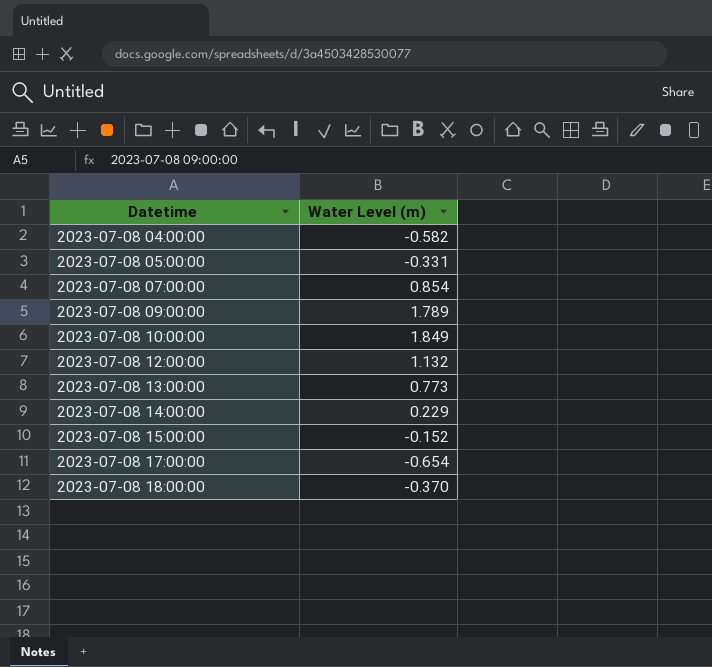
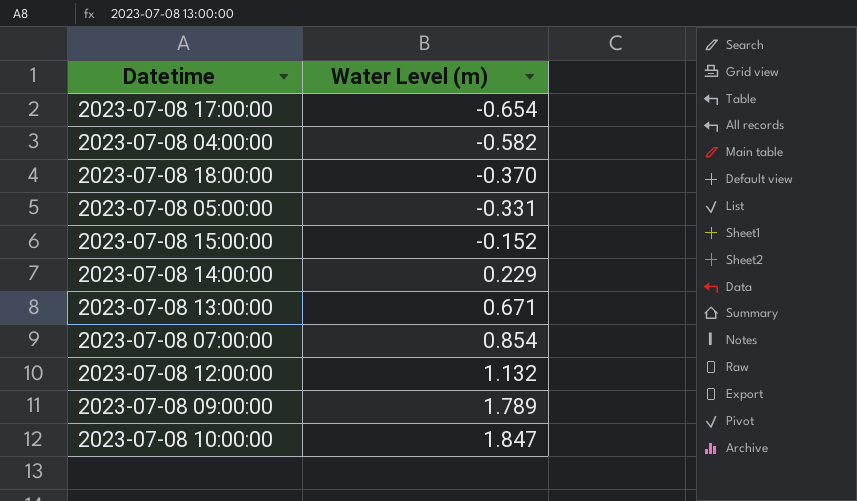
row order: Datetime ascending -> Water Level (m) ascending
2023-07-08 13:00:00 | Water Level (m): 0.773 -> 0.671
2023-07-08 10:00:00 | Water Level (m): 1.849 -> 1.847

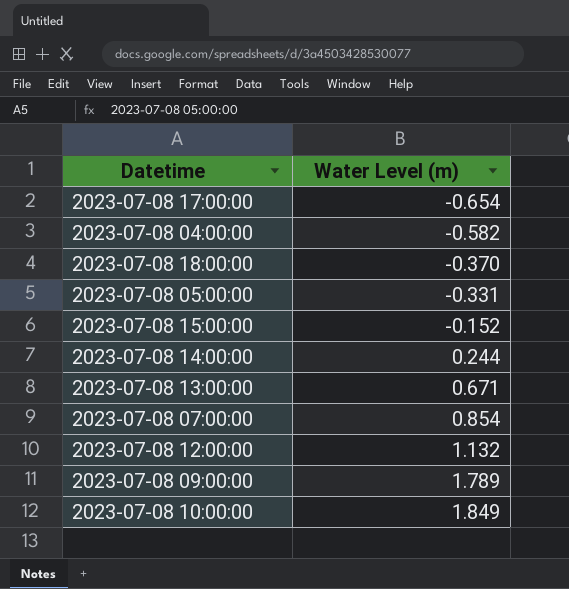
2023-07-08 14:00:00 | Water Level (m): 0.229 -> 0.244
2023-07-08 10:00:00 | Water Level (m): 1.847 -> 1.849

